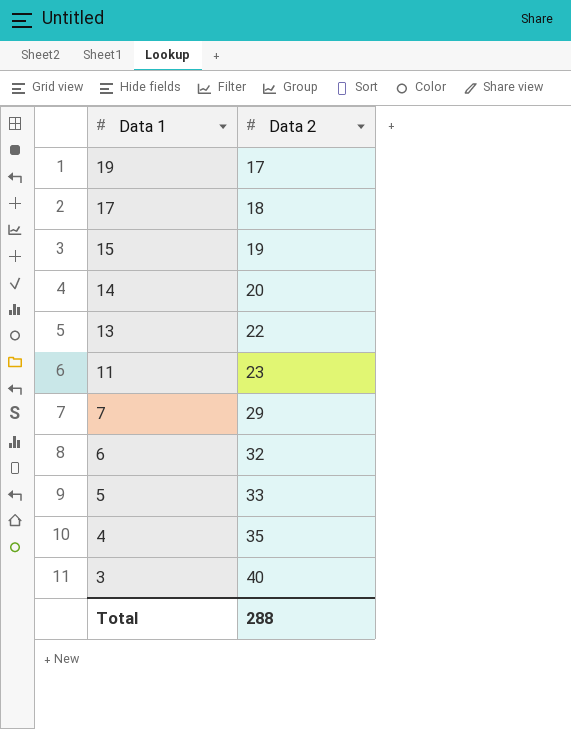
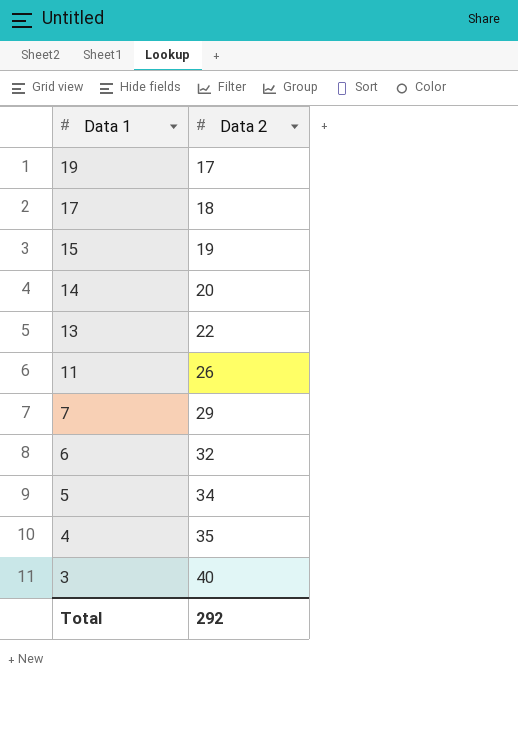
11 | Data 2: 23 -> 26
5 | Data 2: 33 -> 34
Total | Data 2: 288 -> 292

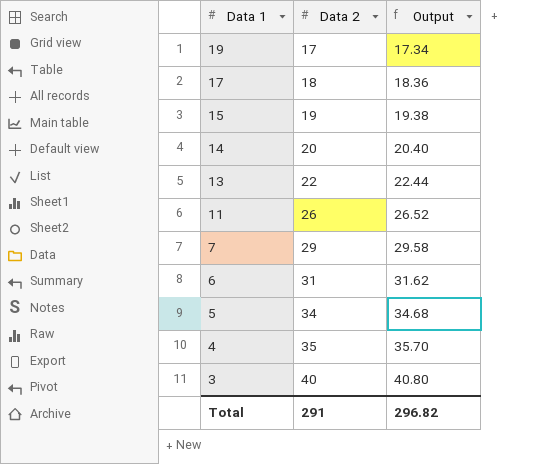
column Output | formula: none -> [Data 2] * 1.02
6 | Data 2: 32 -> 31
Total | Data 2: 292 -> 291

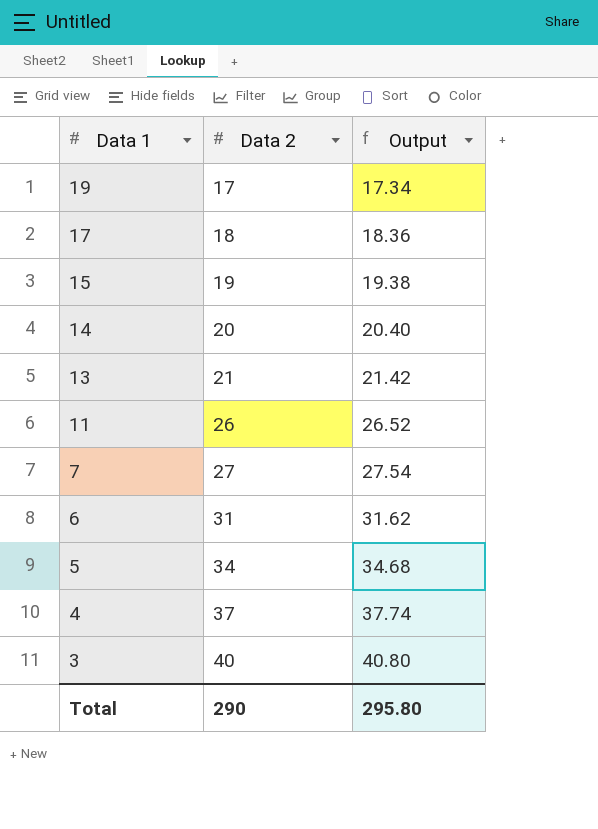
13 | Data 2: 22 -> 21
13 | Output: 22.44 -> 21.42
7 | Data 2: 29 -> 27
7 | Output: 29.58 -> 27.54
4 | Data 2: 35 -> 37
4 | Output: 35.70 -> 37.74
Total | Data 2: 291 -> 290
Total | Output: 296.82 -> 295.80

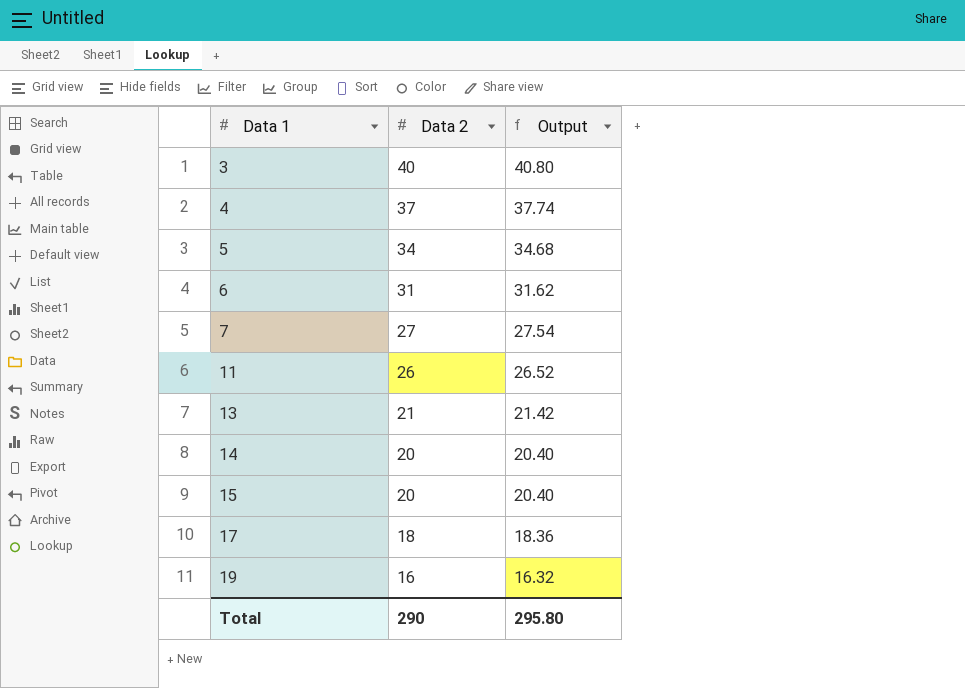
row order: Data 1 descending -> Data 1 ascending
15 | Data 2: 19 -> 20
15 | Output: 19.38 -> 20.40
19 | Data 2: 17 -> 16
19 | Output: 17.34 -> 16.32

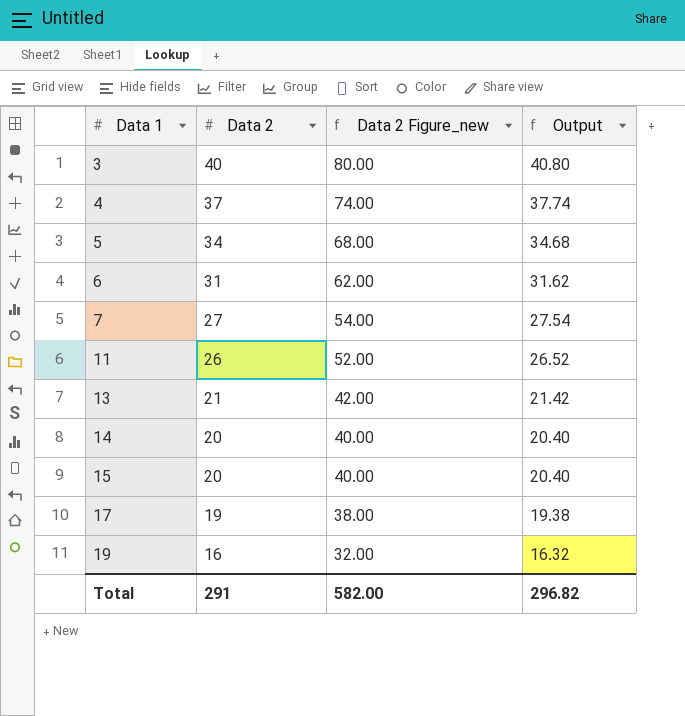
column Data 2 Figure_new | formula: none -> [Data 2] * 2
17 | Data 2: 18 -> 19
17 | Output: 18.36 -> 19.38
Total | Data 2: 290 -> 291
Total | Output: 295.80 -> 296.82

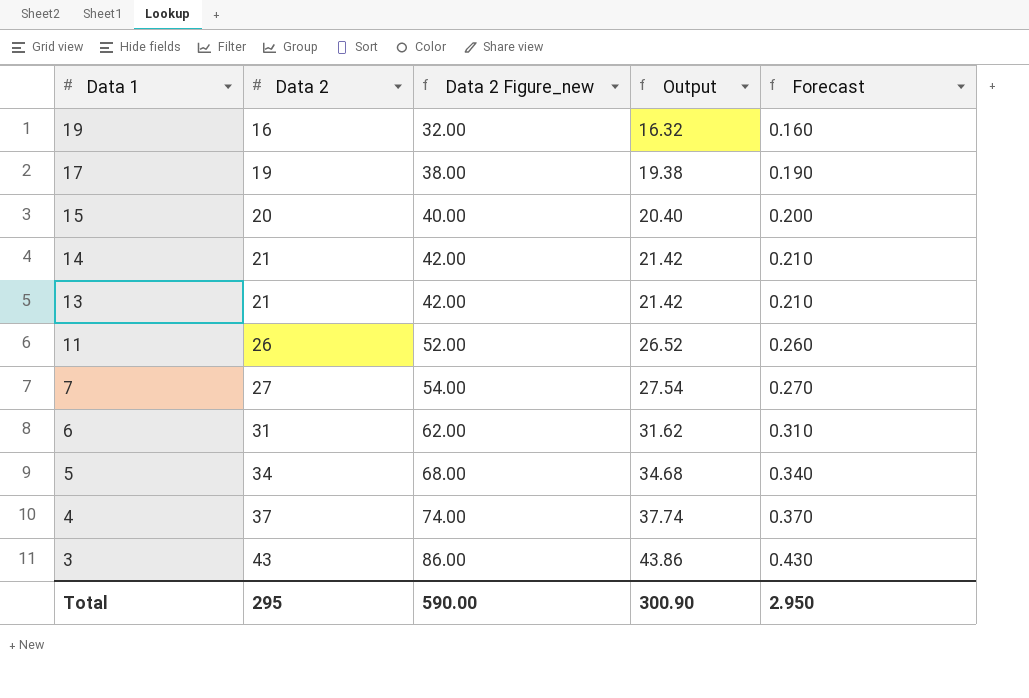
row order: Data 1 ascending -> Data 1 descending
column Forecast | formula: none -> [Data 2] * 0.01
14 | Data 2: 20 -> 21
14 | Data 2 Figure_new: 40.00 -> 42.00
14 | Output: 20.40 -> 21.42
3 | Data 2: 40 -> 43
3 | Data 2 Figure_new: 80.00 -> 86.00
3 | Output: 40.80 -> 43.86
Total | Data 2: 291 -> 295
Total | Data 2 Figure_new: 582.00 -> 590.00
Total | Output: 296.82 -> 300.90

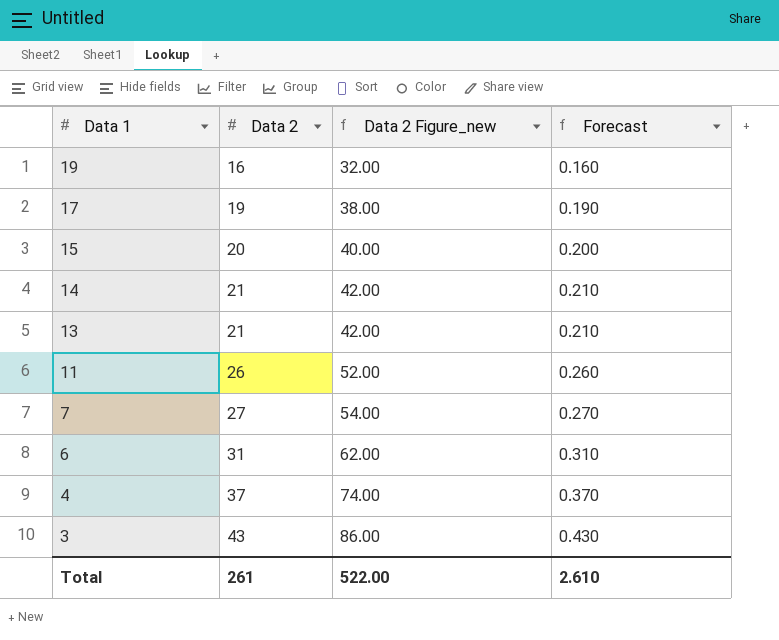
column Output | formula: [Data 2] * 1.02 -> none
row 5: 34 | 68.00 | 34.68 | 0.340 -> none
Total | Data 2: 295 -> 261
Total | Data 2 Figure_new: 590.00 -> 522.00
Total | Forecast: 2.950 -> 2.610

